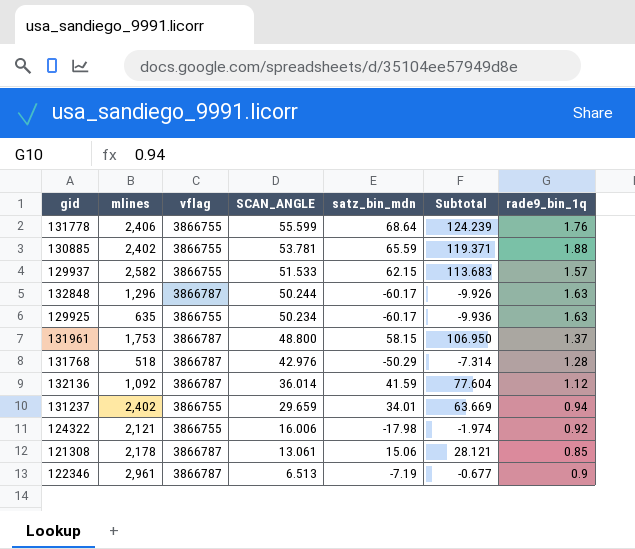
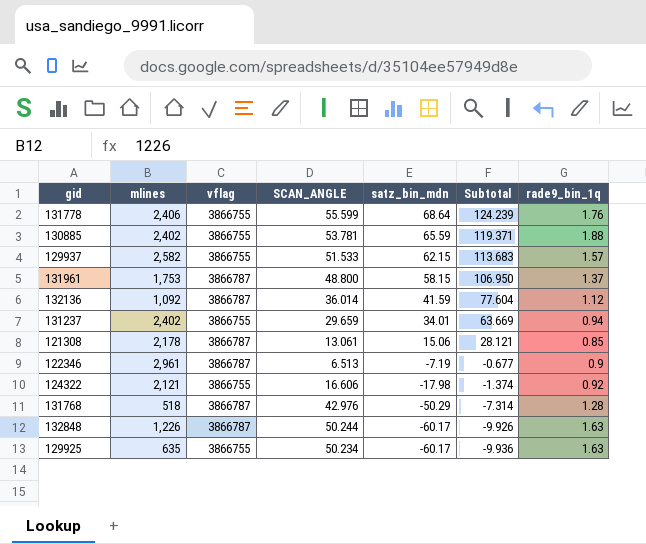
row order: SCAN_ANGLE descending -> satz_bin_mdn descending
124322 | SCAN_ANGLE: 16.006 -> 16.606
124322 | Subtotal: -1.974 -> -1.374
132848 | mlines: 1,296 -> 1,226

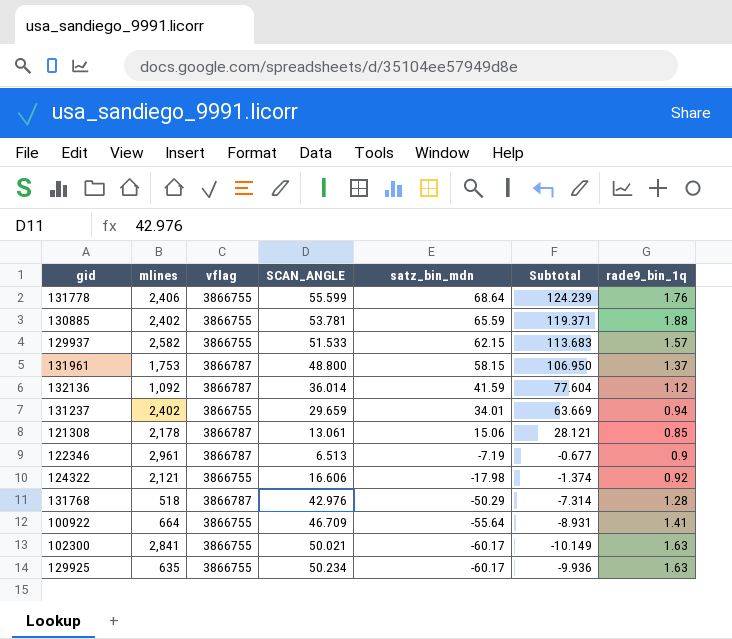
row 132848: 1,226 | 3866787 | 50.244 | -60.17 | -9.926 | 1.63 -> none
row 100922: none -> 664 | 3866755 | 46.709 | -55.64 | -8.931 | 1.41
row 102300: none -> 2,841 | 3866755 | 50.021 | -60.17 | -10.149 | 1.63

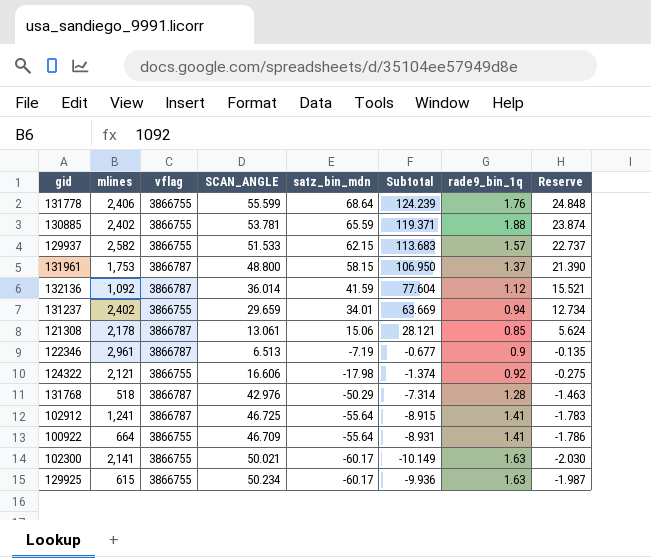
column Reserve | formula: none -> [Subtotal] * 0.2
row 102912: none -> 1,241 | 3866787 | 46.725 | -55.64 | -8.915 | 1.41 | -1.783
102300 | mlines: 2,841 -> 2,141
129925 | mlines: 635 -> 615

